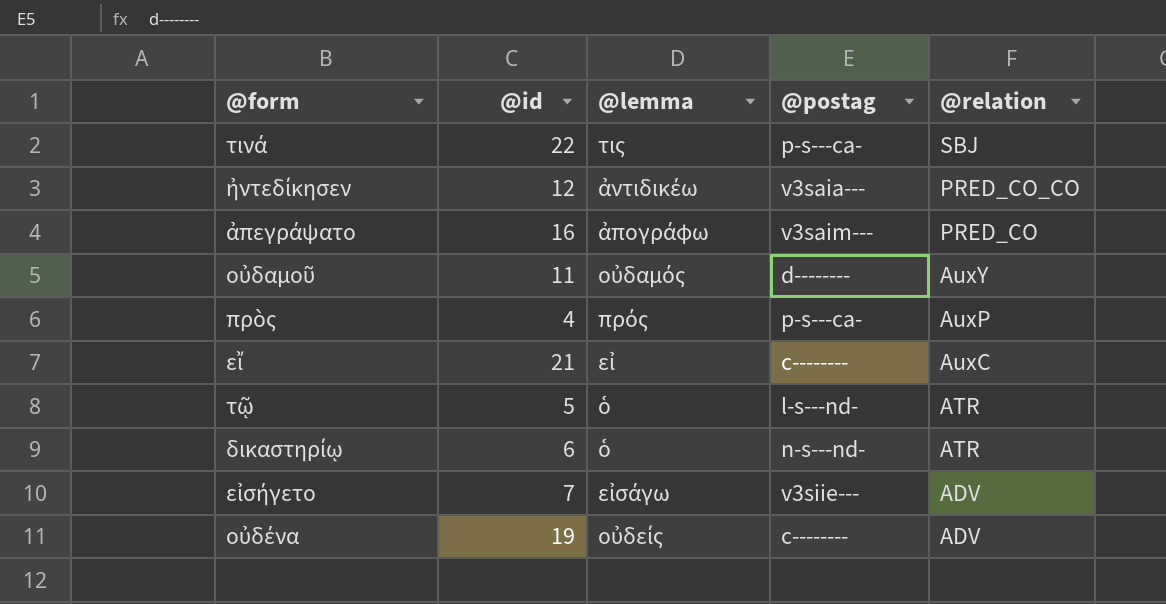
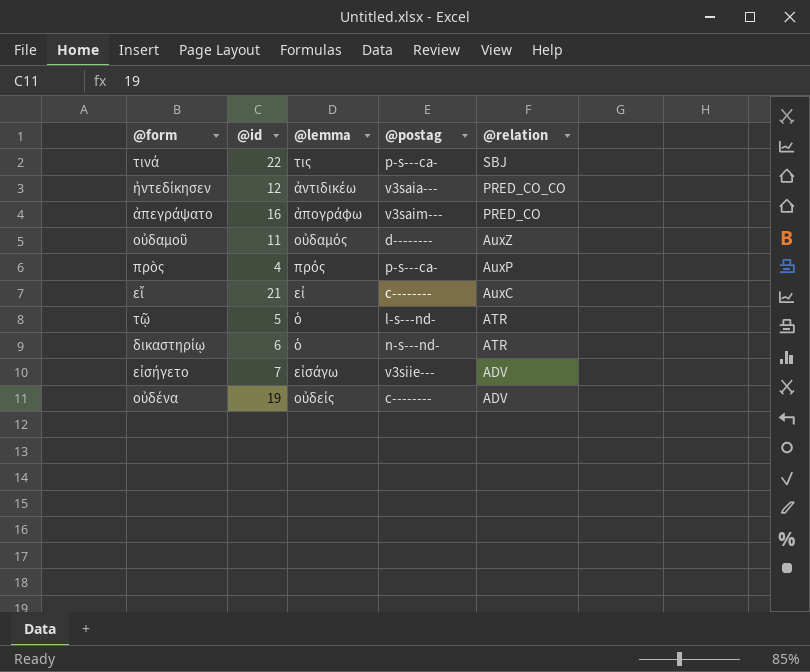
οὐδαμοῦ | @relation: AuxY -> AuxZ

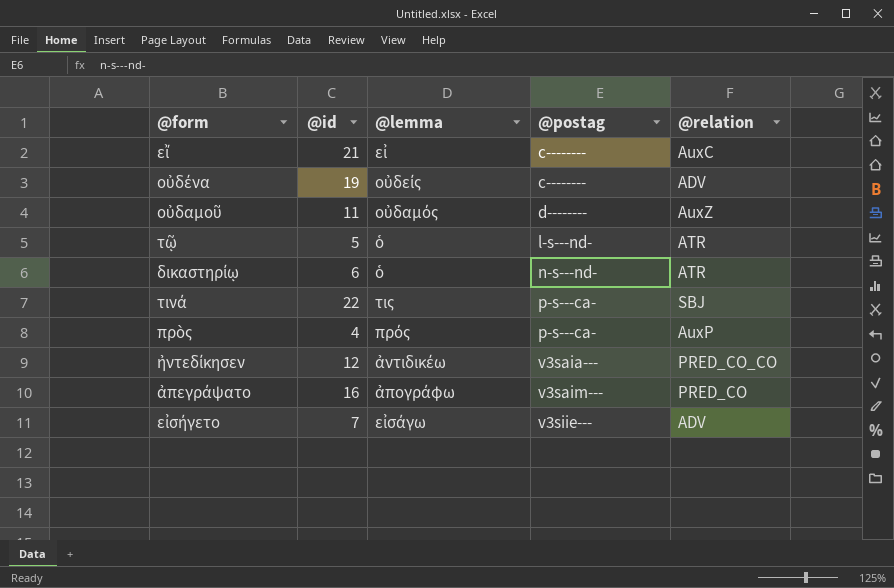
row order: @relation descending -> @postag ascending

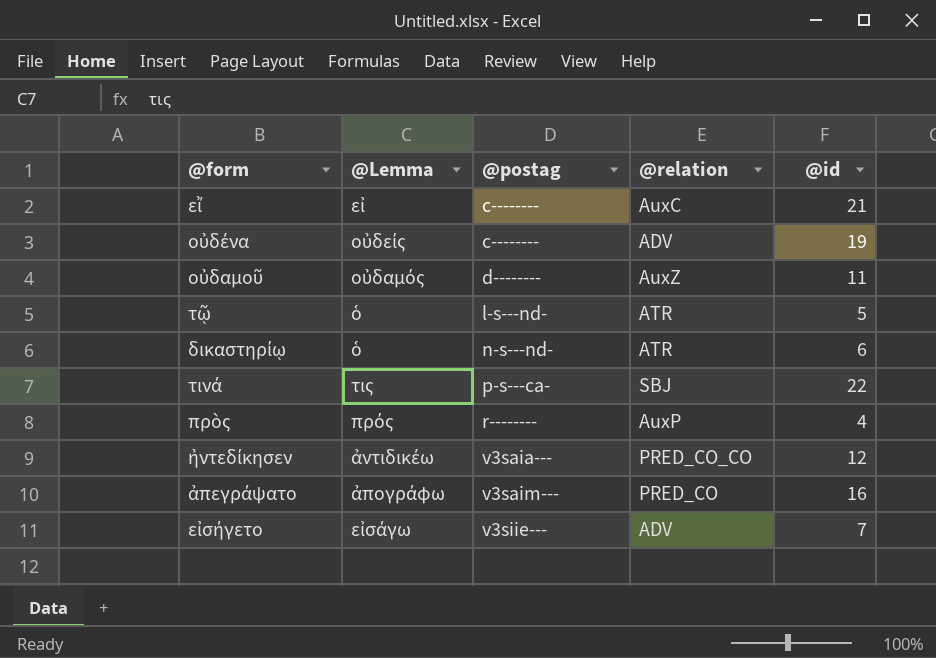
column name: @lemma -> @Lemma
column @id | position: 2 -> 5
πρὸς | @postag: p-s---ca- -> r--------

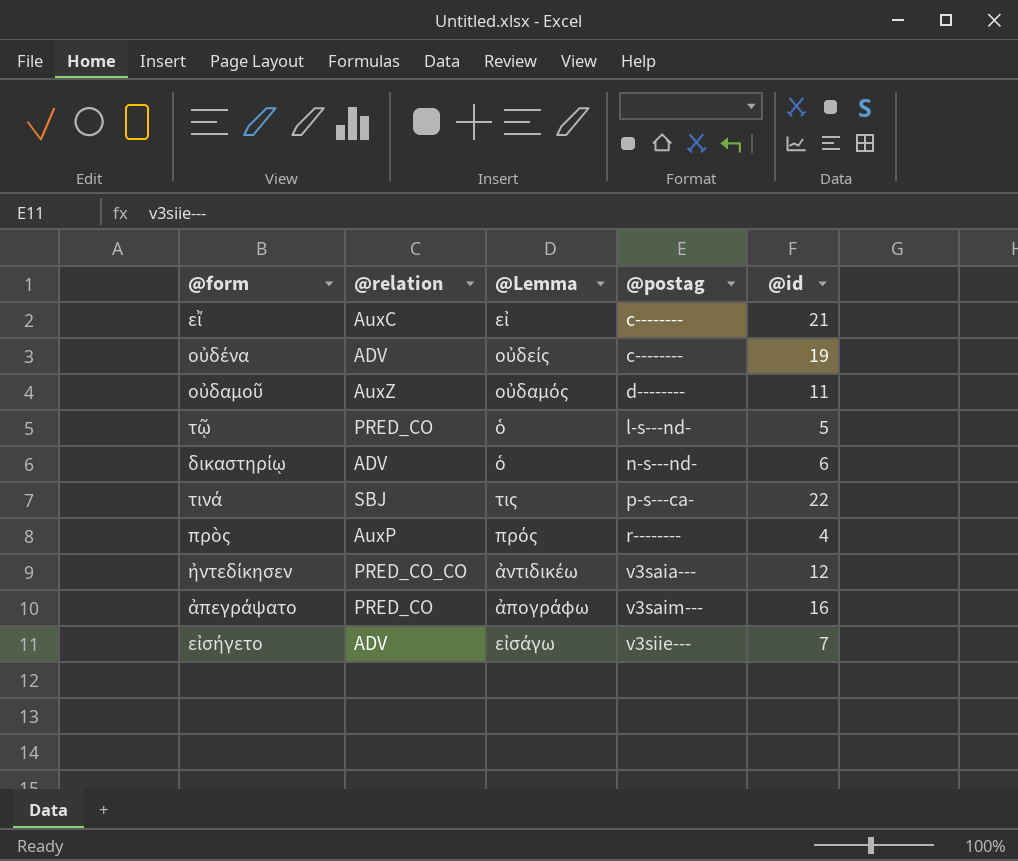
column @relation | position: 4 -> 2
τῷ | @relation: ATR -> PRED_CO
δικαστηρίῳ | @relation: ATR -> ADV

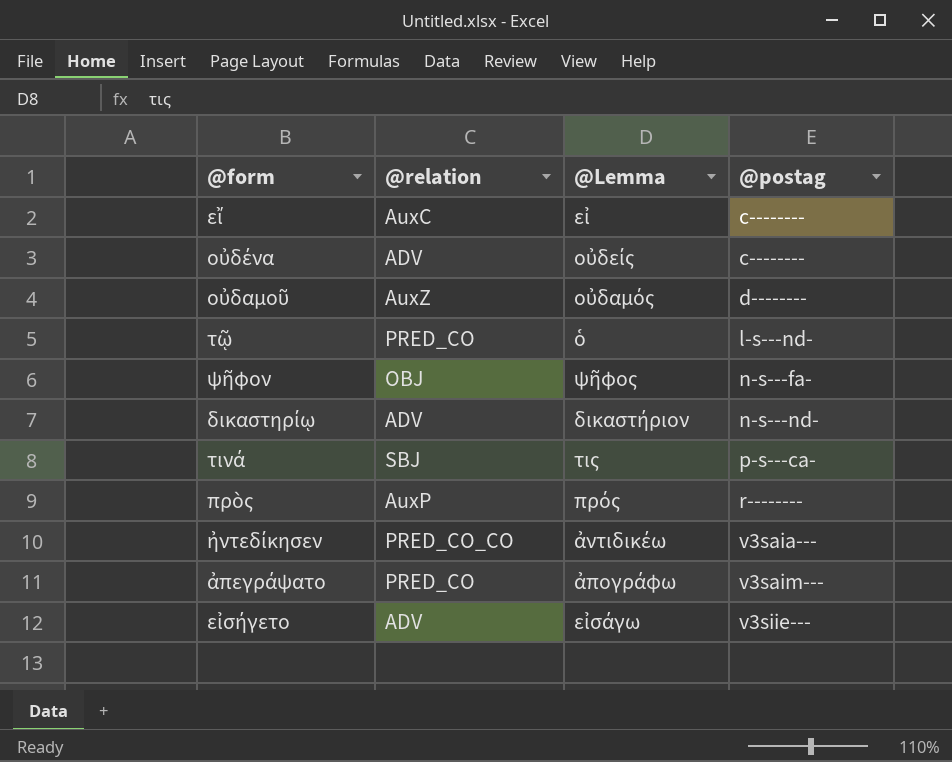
column @id | position: 5 -> none
row ψῆφον: none -> OBJ | ψῆφος | n-s---fa-
δικαστηρίῳ | @Lemma: ὁ -> δικαστήριον

